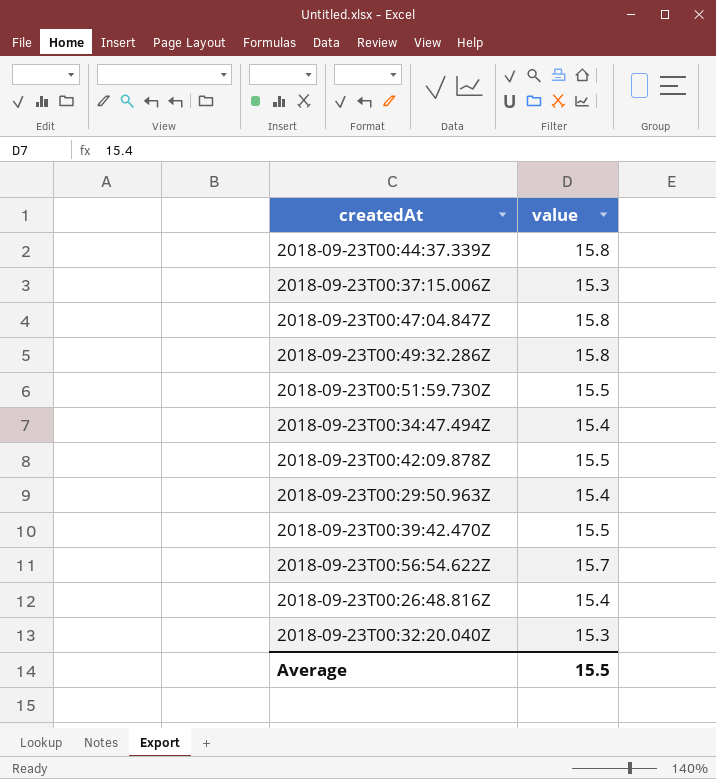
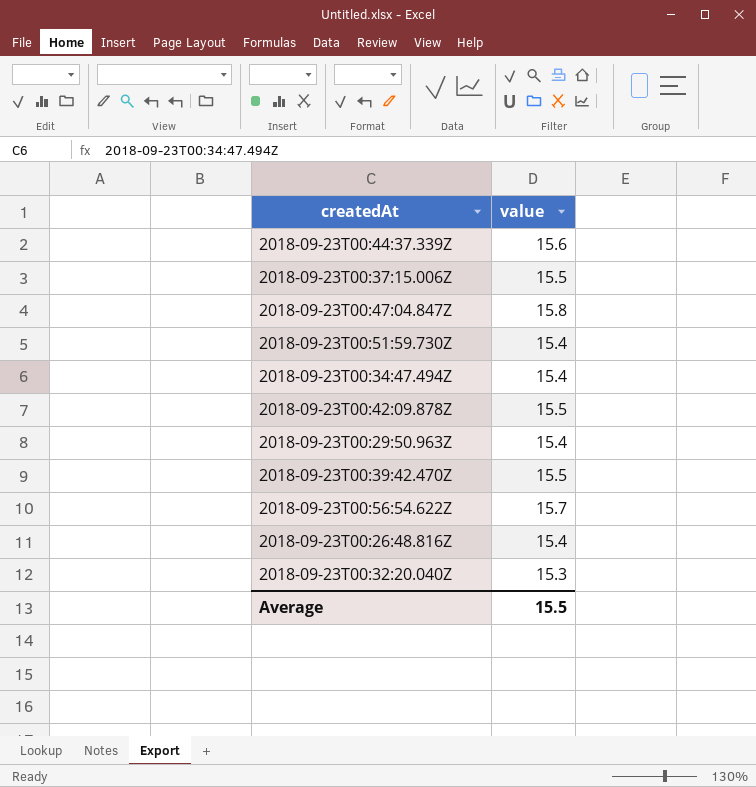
row 2018-09-23T00:49:32.286Z: 15.8 -> none
2018-09-23T00:44:37.339Z | value: 15.8 -> 15.6
2018-09-23T00:37:15.006Z | value: 15.3 -> 15.5
2018-09-23T00:51:59.730Z | value: 15.5 -> 15.4

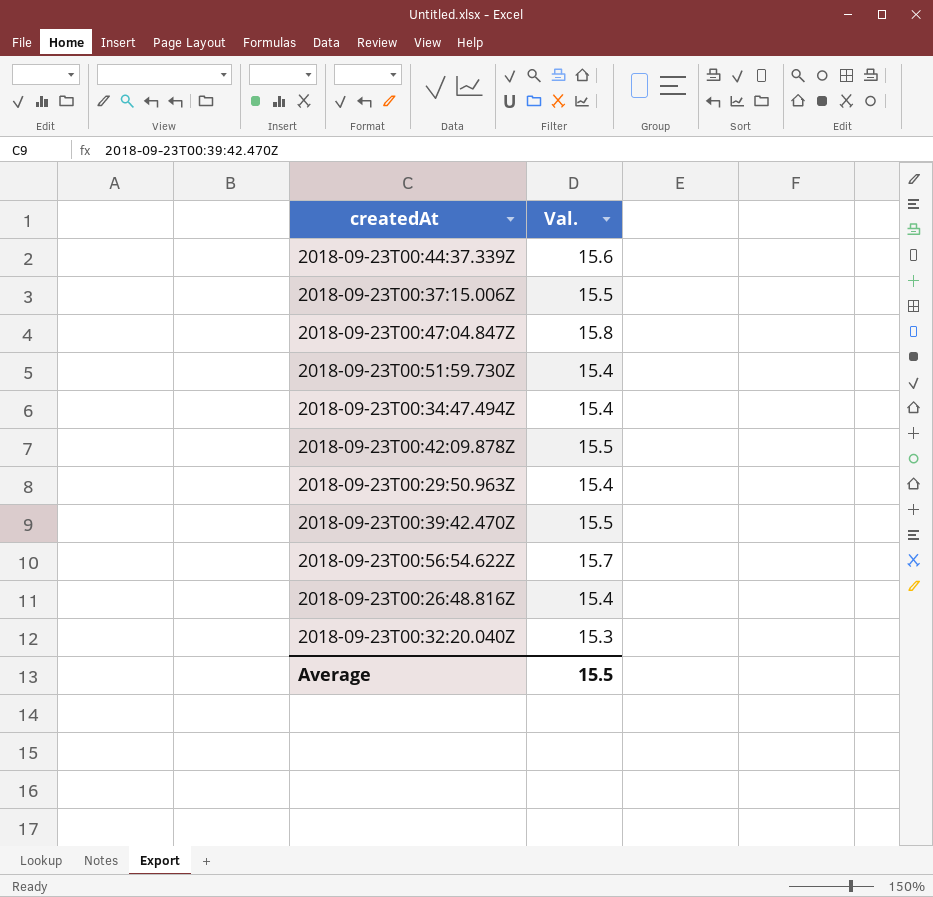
column name: value -> Val.

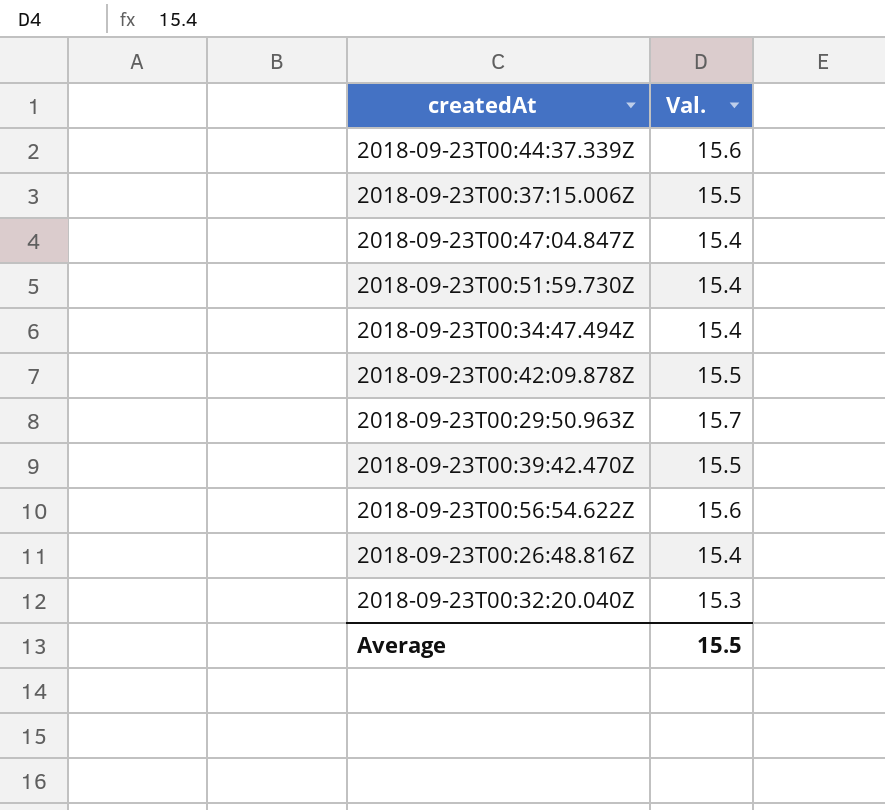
2018-09-23T00:47:04.847Z | Val.: 15.8 -> 15.4
2018-09-23T00:29:50.963Z | Val.: 15.4 -> 15.7
2018-09-23T00:56:54.622Z | Val.: 15.7 -> 15.6

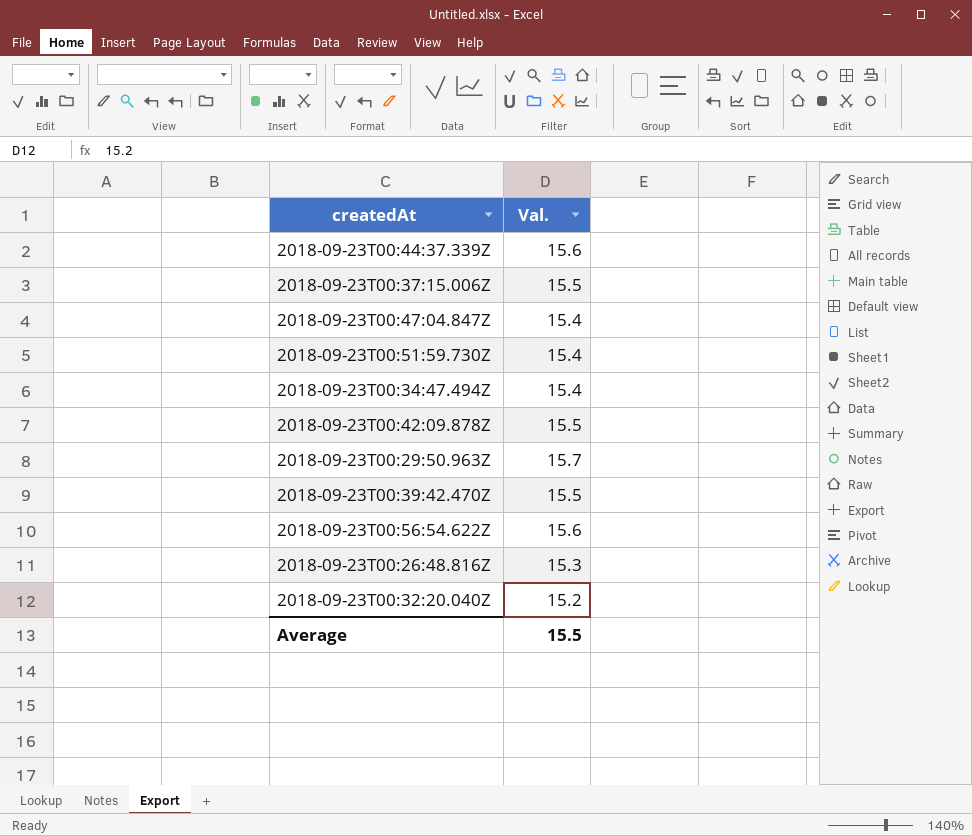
2018-09-23T00:26:48.816Z | Val.: 15.4 -> 15.3
2018-09-23T00:32:20.040Z | Val.: 15.3 -> 15.2

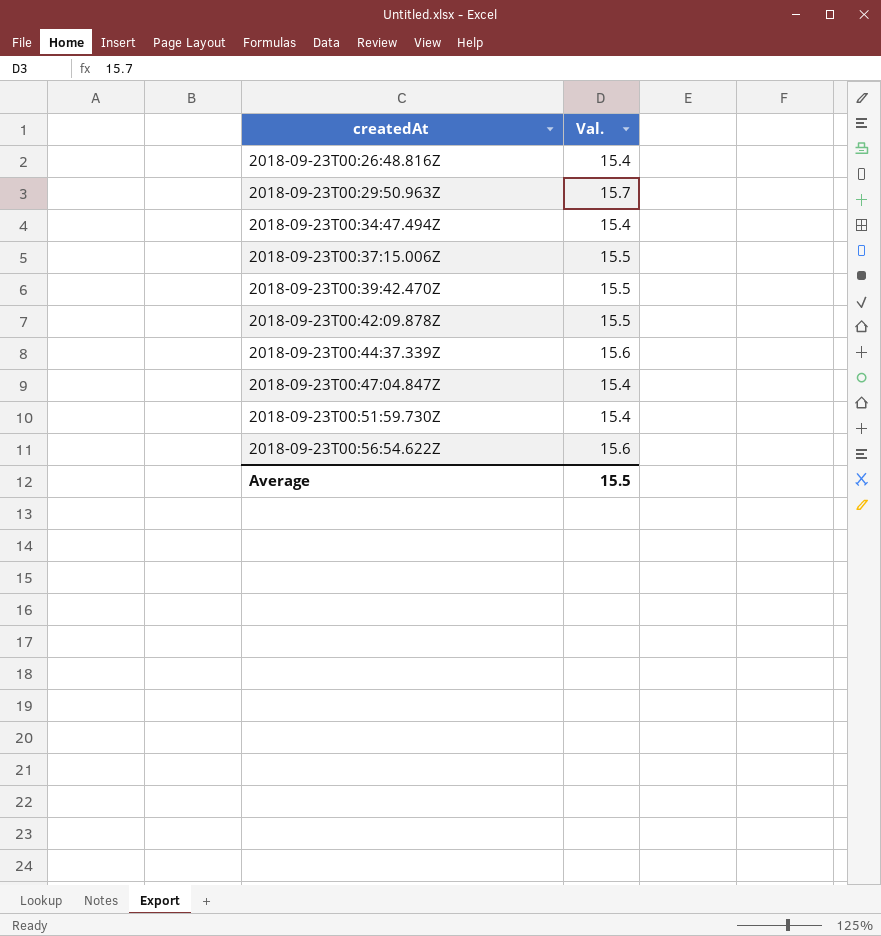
row order: none -> createdAt ascending
row 2018-09-23T00:32:20.040Z: 15.2 -> none
2018-09-23T00:26:48.816Z | Val.: 15.3 -> 15.4

